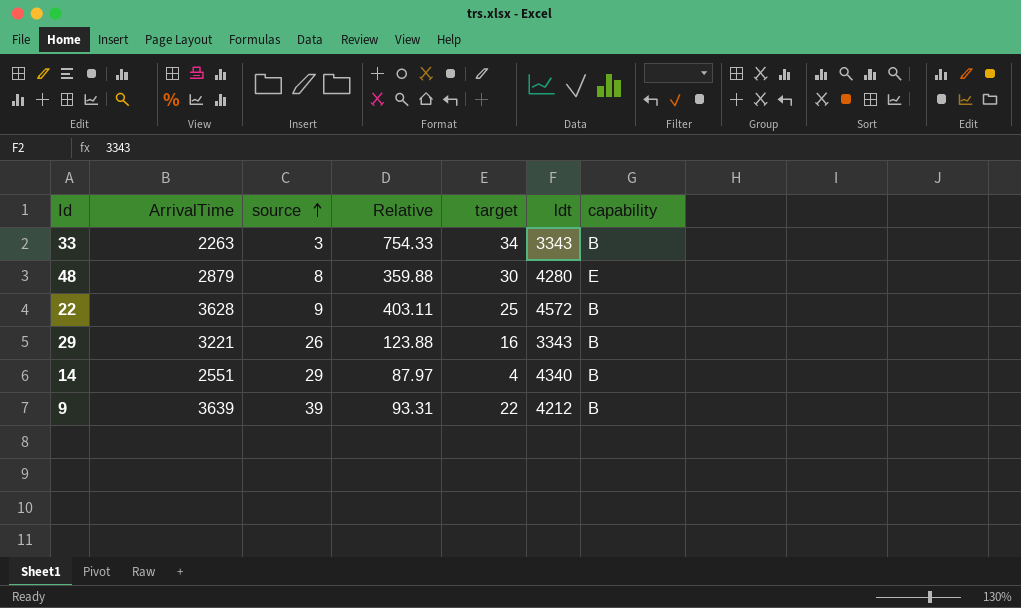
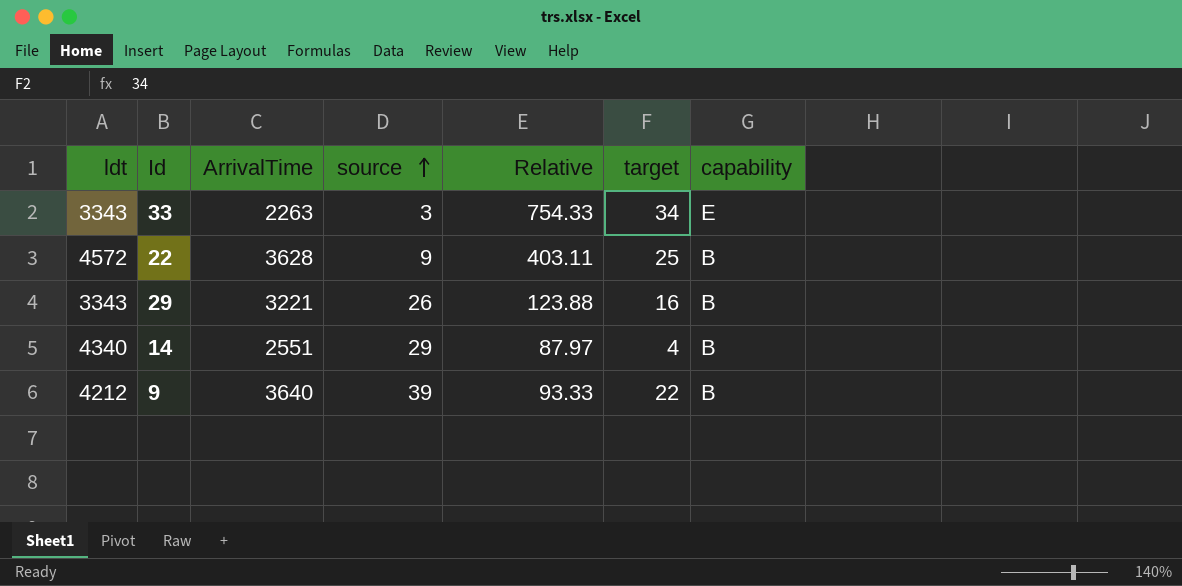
column ldt | position: 6 -> 1
row 48: 2879 | 8 | 359.88 | 30 | 4280 | E -> none
33 | capability: B -> E
9 | ArrivalTime: 3639 -> 3640
9 | Relative: 93.31 -> 93.33

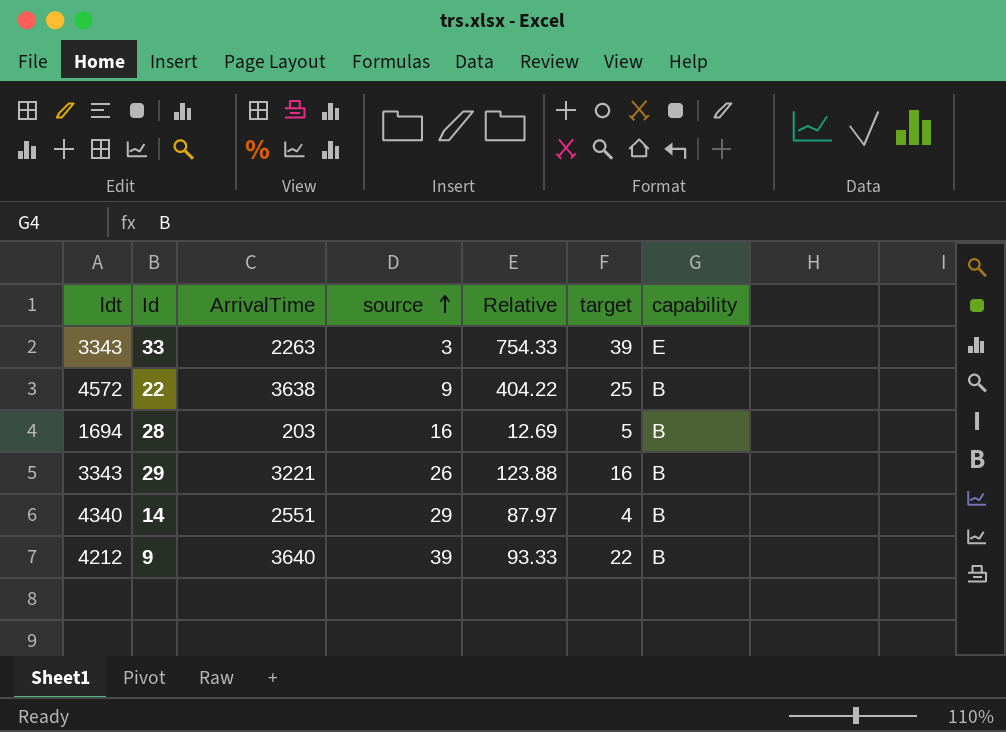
33 | target: 34 -> 39
22 | ArrivalTime: 3628 -> 3638
22 | Relative: 403.11 -> 404.22
row 28: none -> 1694 | 203 | 16 | 12.69 | 5 | B

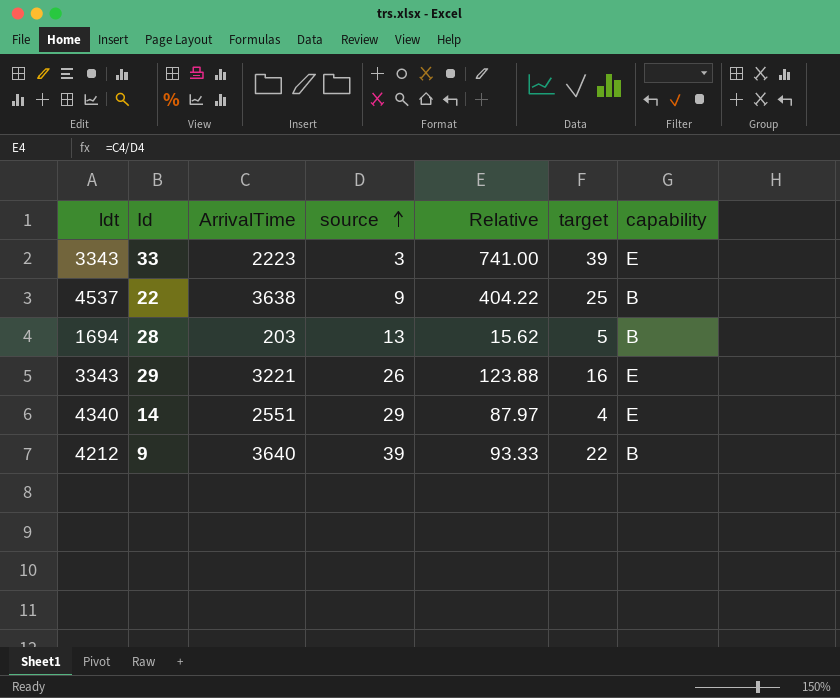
33 | ArrivalTime: 2263 -> 2223
33 | Relative: 754.33 -> 741.00
22 | ldt: 4572 -> 4537
28 | source: 16 -> 13
28 | Relative: 12.69 -> 15.62
29 | capability: B -> E
14 | capability: B -> E

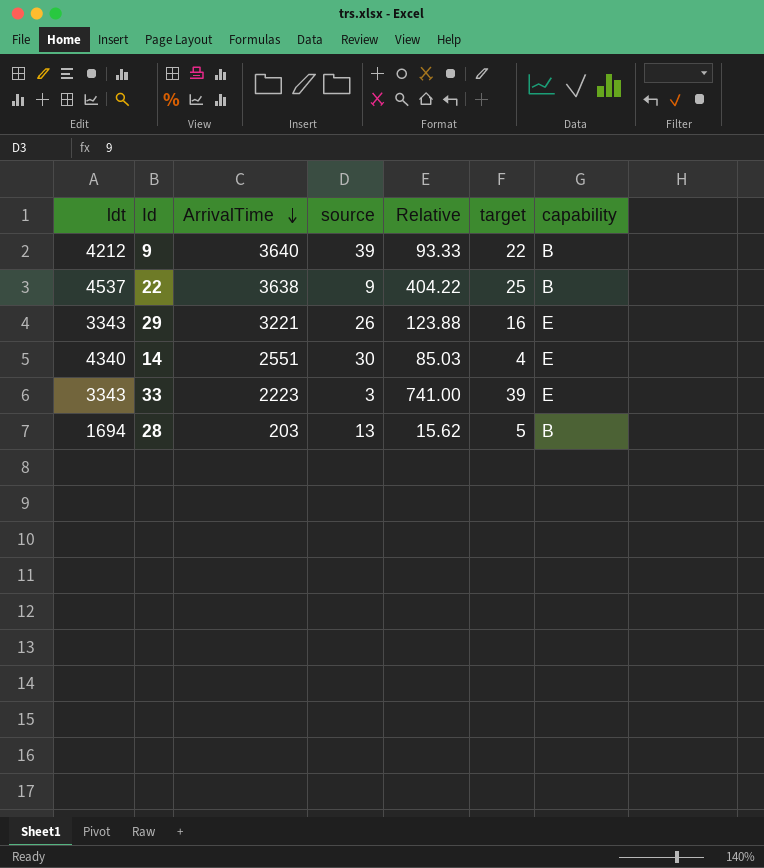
row order: source ascending -> ArrivalTime descending
14 | source: 29 -> 30
14 | Relative: 87.97 -> 85.03

